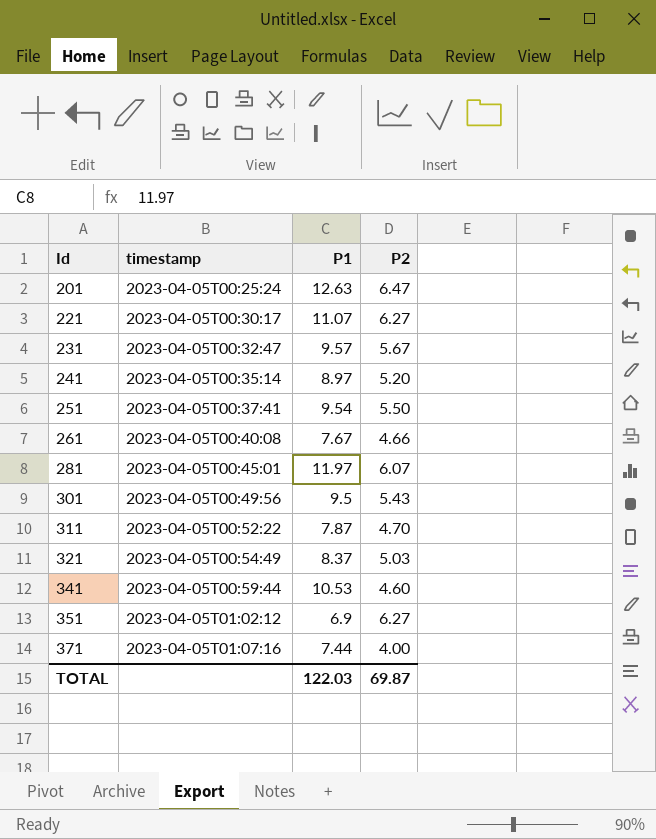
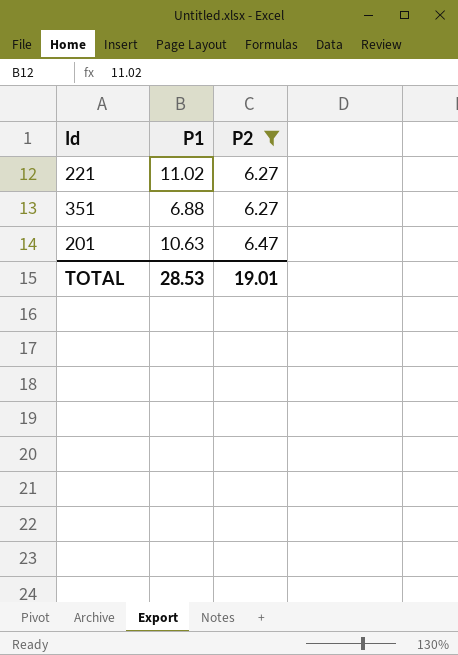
filter: none -> P2 >= 6.27
row order: Id ascending -> P2 ascending
column timestamp | position: 2 -> none
221 | P1: 11.07 -> 11.02
351 | P1: 6.9 -> 6.88
201 | P1: 12.63 -> 10.63
TOTAL | P1: 122.03 -> 28.53
TOTAL | P2: 69.87 -> 19.01

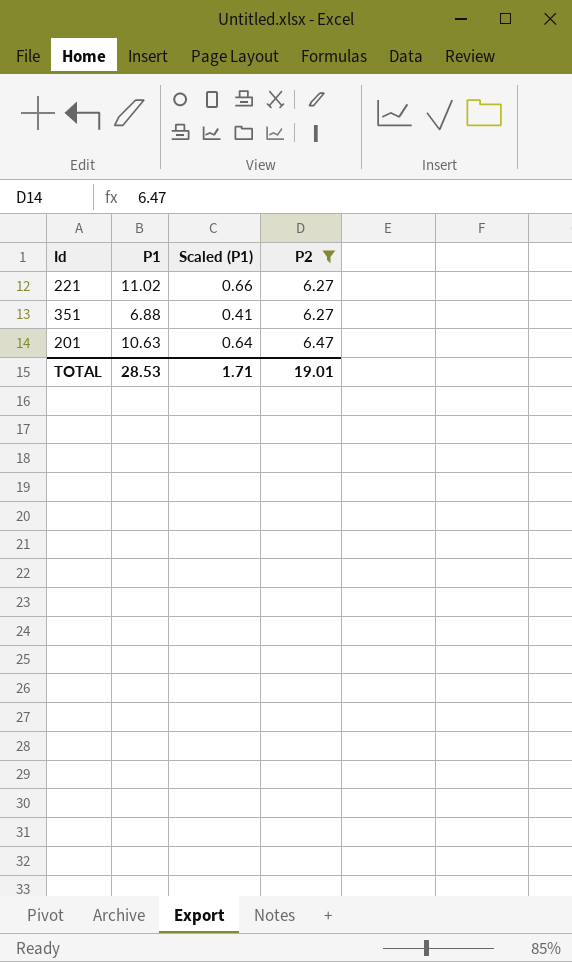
column Scaled (P1) | formula: none -> [P1] * 0.06

